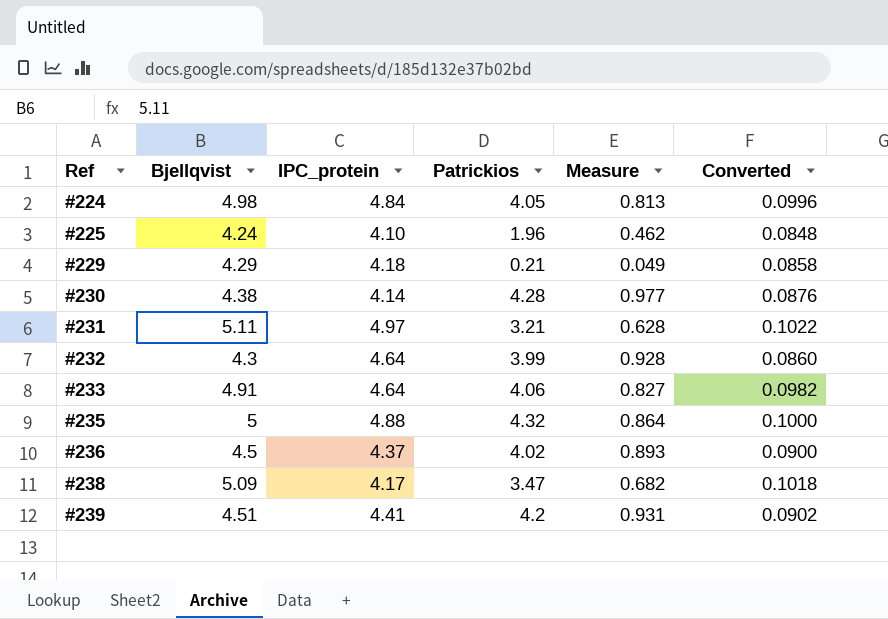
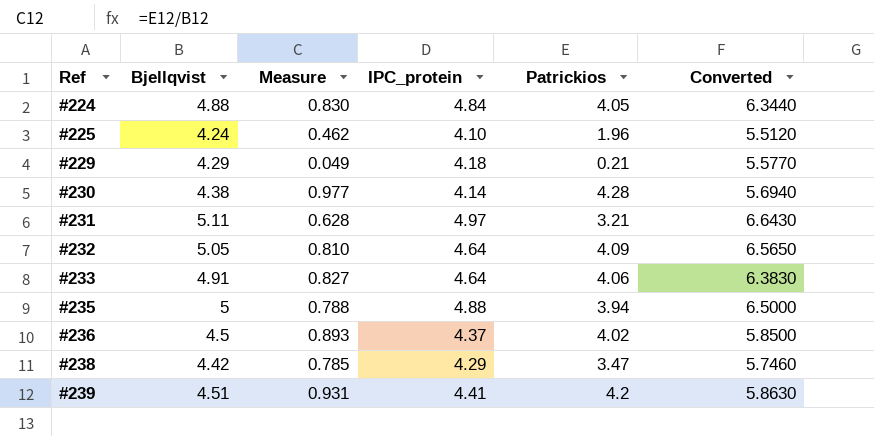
column Measure | position: 5 -> 3
column Converted | formula: [Bjellqvist] * 0.02 -> [Bjellqvist] * 1.3
#224 | Bjellqvist: 4.98 -> 4.88
#224 | Measure: 0.813 -> 0.830
#232 | Bjellqvist: 4.3 -> 5.05
#232 | Measure: 0.928 -> 0.810
#232 | Patrickios: 3.99 -> 4.09
#235 | Measure: 0.864 -> 0.788
#235 | Patrickios: 4.32 -> 3.94
#238 | Bjellqvist: 5.09 -> 4.42
#238 | Measure: 0.682 -> 0.785
#238 | IPC_protein: 4.17 -> 4.29

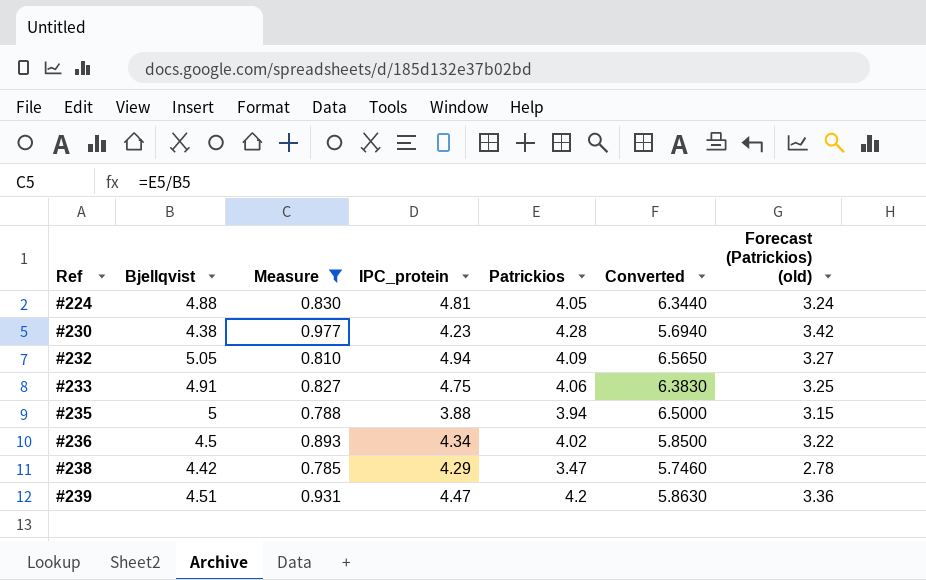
filter: none -> Measure >= 0.785
column Forecast (Patrickios) (old) | formula: none -> [Patrickios] * 0.8
#224 | IPC_protein: 4.84 -> 4.81
#230 | IPC_protein: 4.14 -> 4.23
#232 | IPC_protein: 4.64 -> 4.94
#233 | IPC_protein: 4.64 -> 4.75
#235 | IPC_protein: 4.88 -> 3.88
#236 | IPC_protein: 4.37 -> 4.34
#239 | IPC_protein: 4.41 -> 4.47

